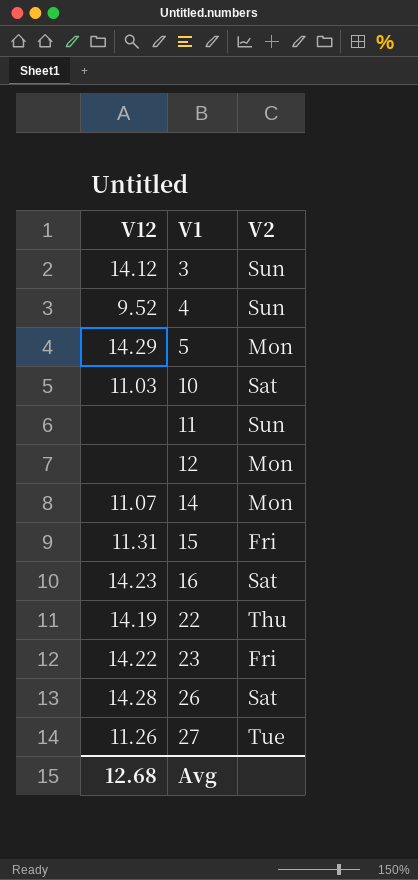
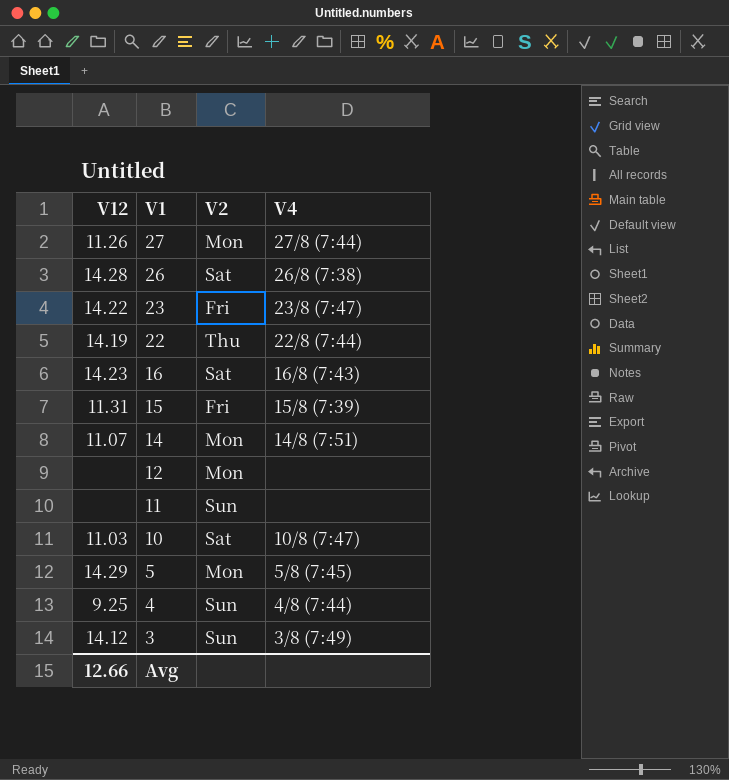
row order: V1 ascending -> V1 descending
column V4 | position: none -> 4
27 | V2: Tue -> Mon
4 | V12: 9.52 -> 9.25
Avg | V12: 12.68 -> 12.66

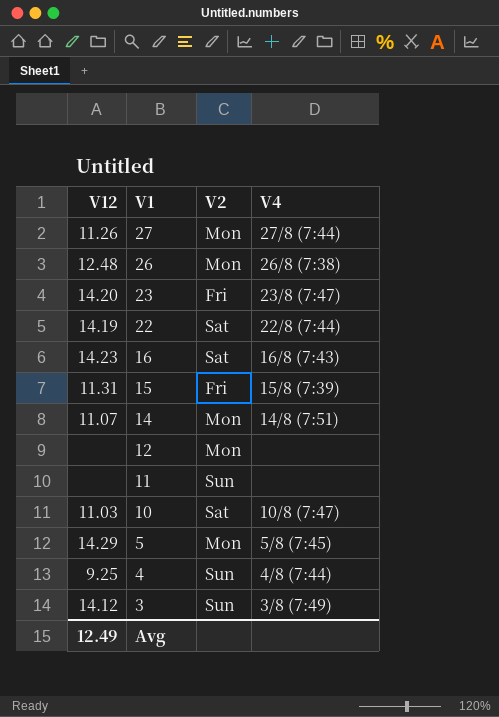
26 | V12: 14.28 -> 12.48
26 | V2: Sat -> Mon
23 | V12: 14.22 -> 14.20
22 | V2: Thu -> Sat
Avg | V12: 12.66 -> 12.49

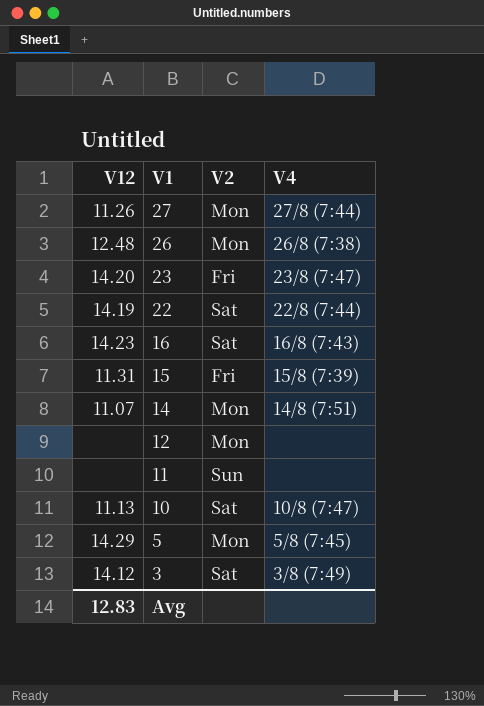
row 4: 9.25 | Sun | 4/8 (7:44) -> none
10 | V12: 11.03 -> 11.13
3 | V2: Sun -> Sat
Avg | V12: 12.49 -> 12.83

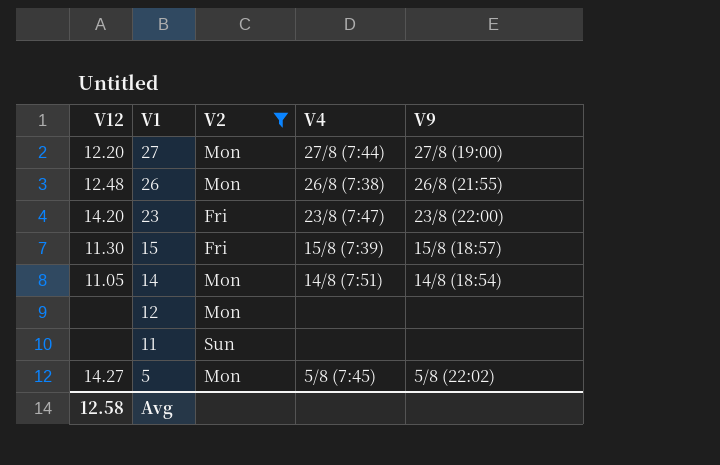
filter: none -> V2 != Sat
column V9 | position: none -> 5
27 | V12: 11.26 -> 12.20
15 | V12: 11.31 -> 11.30
14 | V12: 11.07 -> 11.05
5 | V12: 14.29 -> 14.27
Avg | V12: 12.83 -> 12.58

